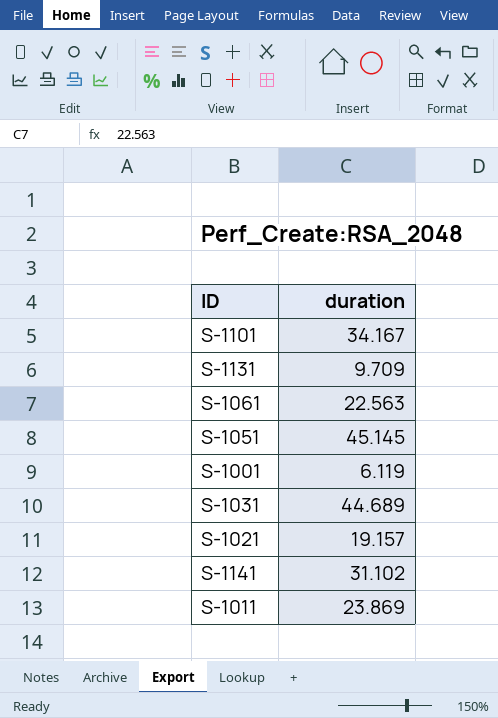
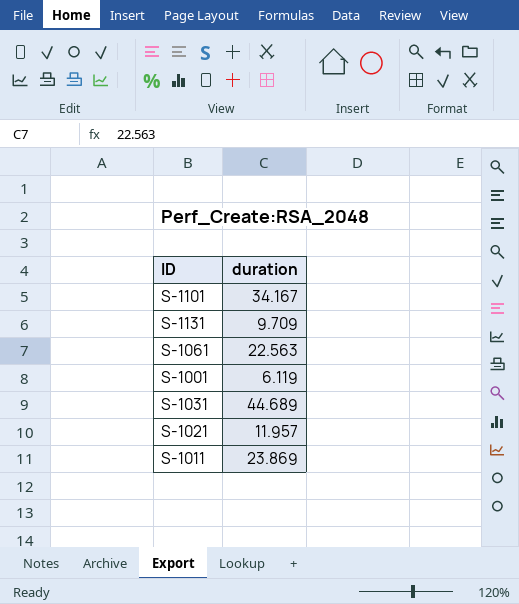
row S-1051: 45.145 -> none
row S-1141: 31.102 -> none
S-1021 | duration: 19.157 -> 11.957

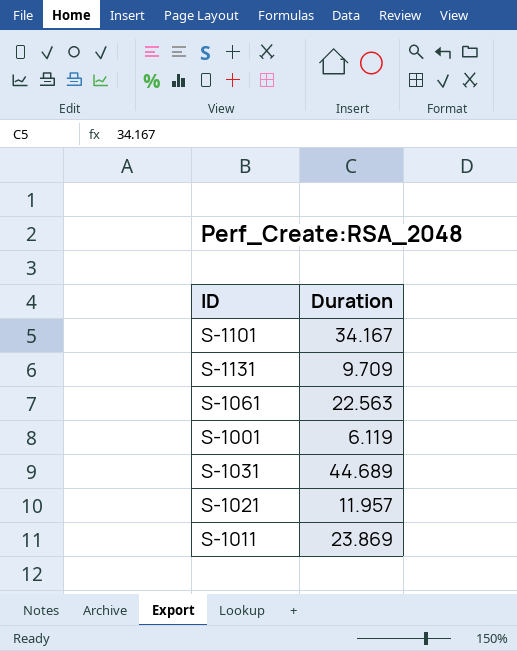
column name: duration -> Duration

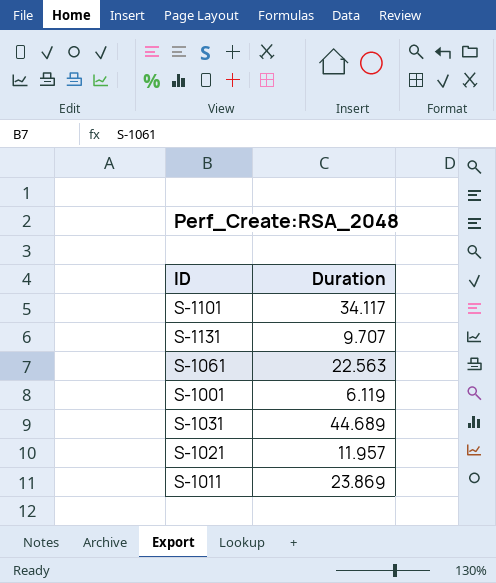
S-1101 | Duration: 34.167 -> 34.117
S-1131 | Duration: 9.709 -> 9.707

